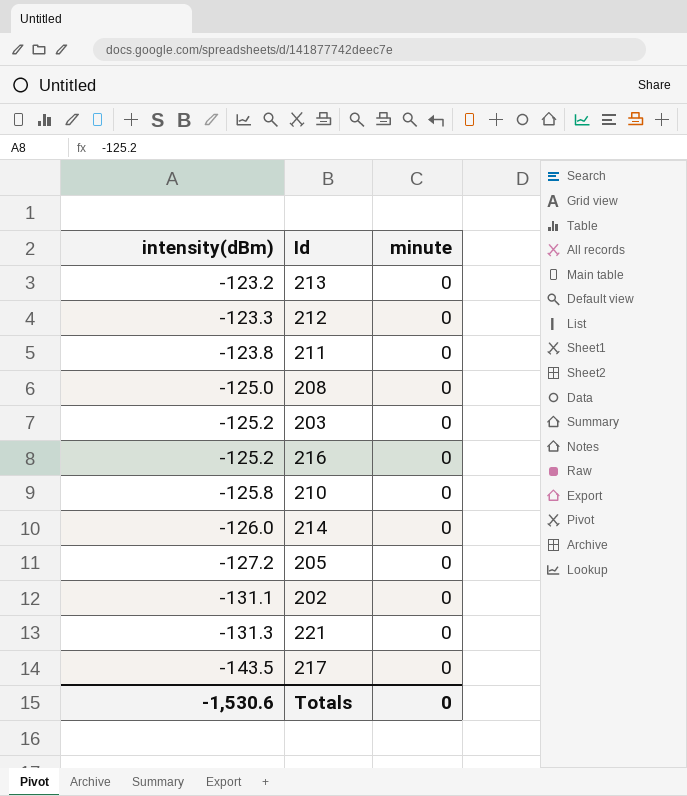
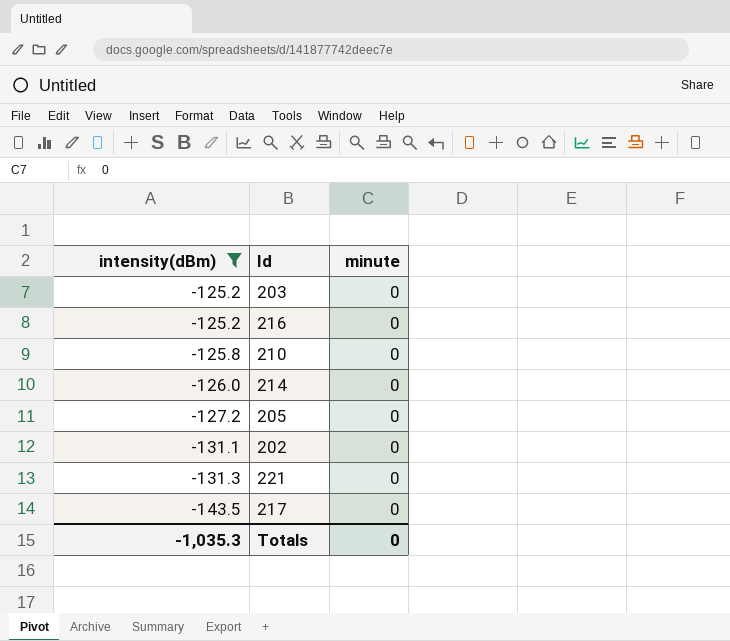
filter: none -> intensity(dBm) <= -125.2
Totals | intensity(dBm): -1,530.6 -> -1,035.3

